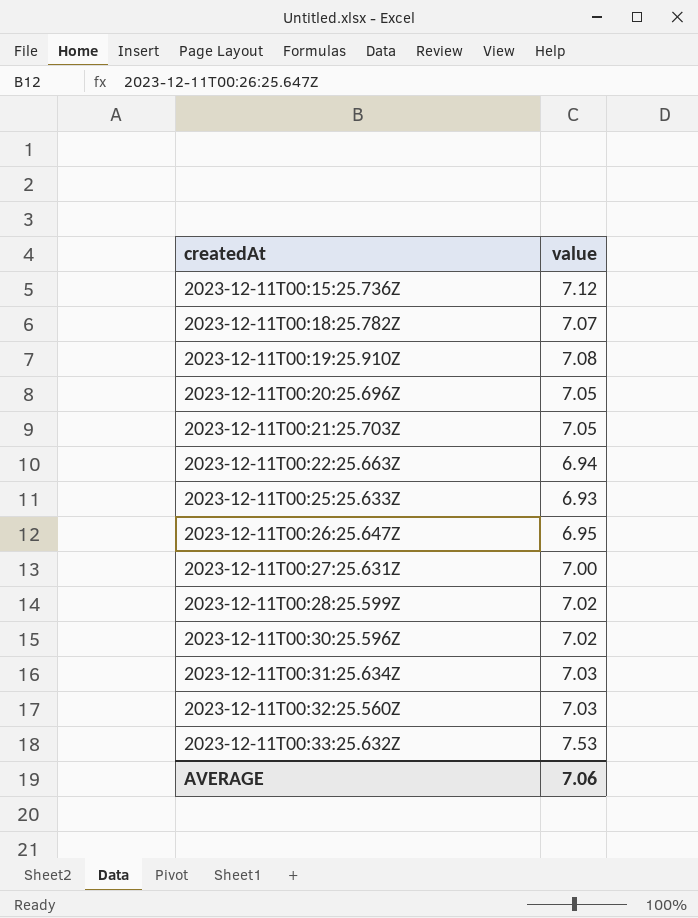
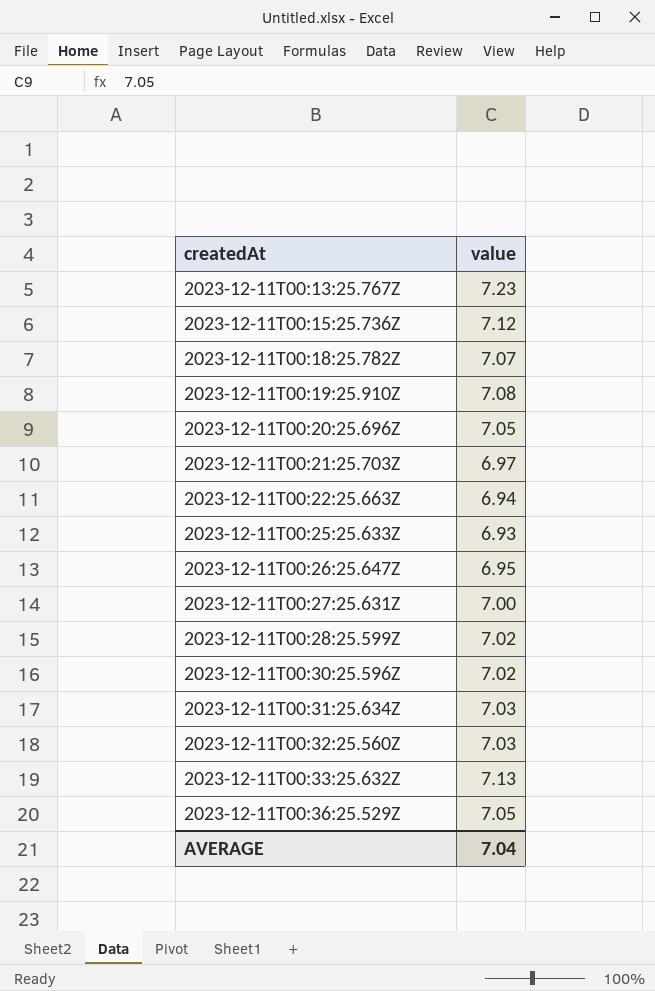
row 2023-12-11T00:13:25.767Z: none -> 7.23
2023-12-11T00:21:25.703Z | value: 7.05 -> 6.97
2023-12-11T00:33:25.632Z | value: 7.53 -> 7.13
row 2023-12-11T00:36:25.529Z: none -> 7.05
AVERAGE | value: 7.06 -> 7.04

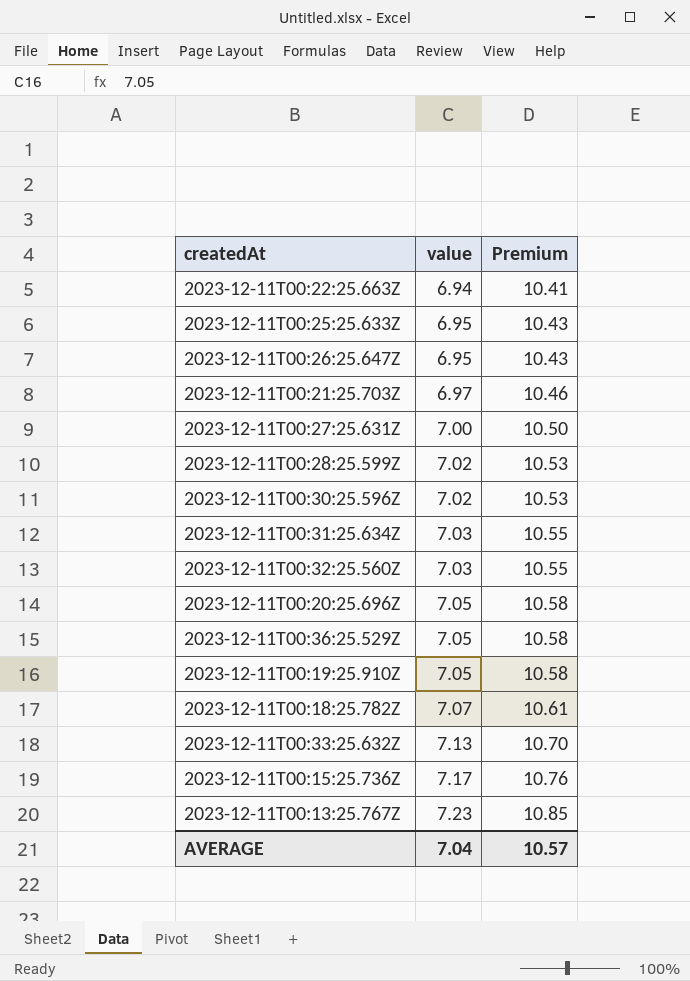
row order: createdAt ascending -> value ascending
column Premium | formula: none -> [value] * 1.5
2023-12-11T00:25:25.633Z | value: 6.93 -> 6.95
2023-12-11T00:19:25.910Z | value: 7.08 -> 7.05
2023-12-11T00:15:25.736Z | value: 7.12 -> 7.17

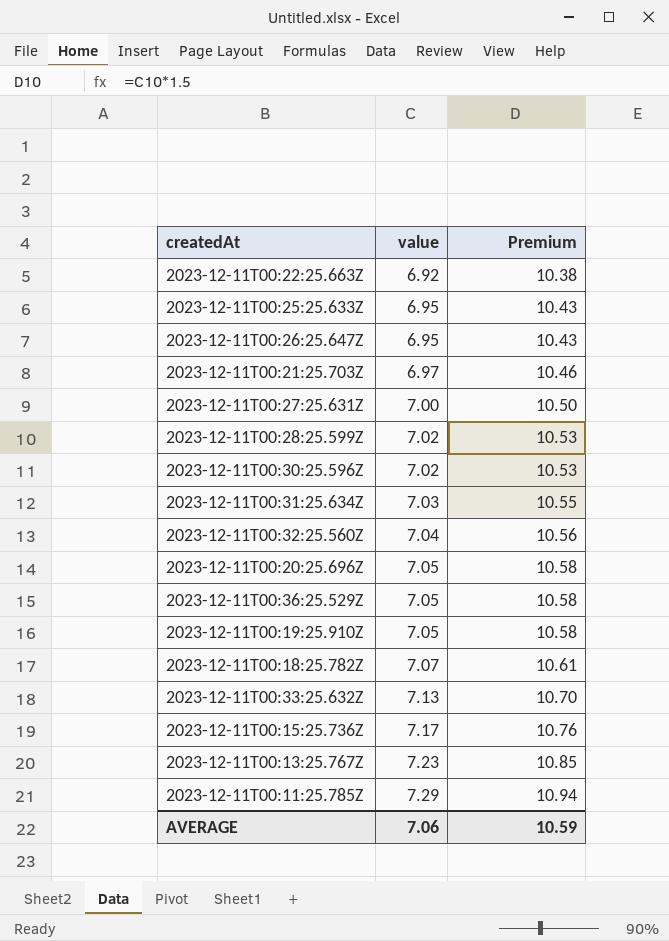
2023-12-11T00:22:25.663Z | value: 6.94 -> 6.92
2023-12-11T00:22:25.663Z | Premium: 10.41 -> 10.38
2023-12-11T00:32:25.560Z | value: 7.03 -> 7.04
2023-12-11T00:32:25.560Z | Premium: 10.55 -> 10.56
row 2023-12-11T00:11:25.785Z: none -> 7.29 | 10.94
AVERAGE | value: 7.04 -> 7.06
AVERAGE | Premium: 10.57 -> 10.59

